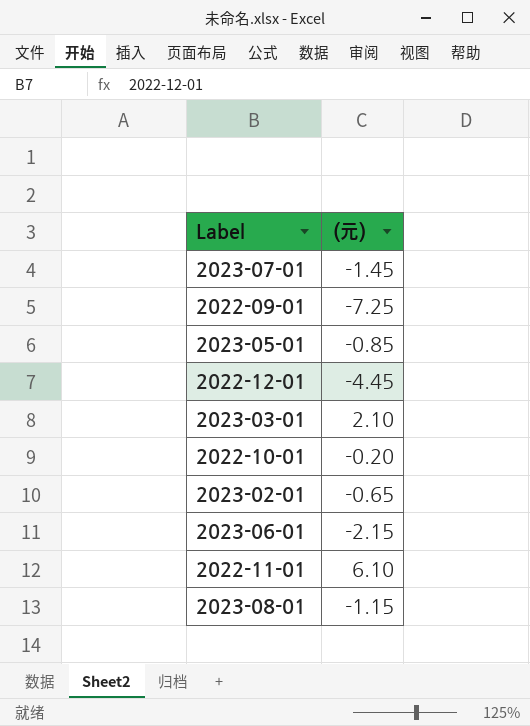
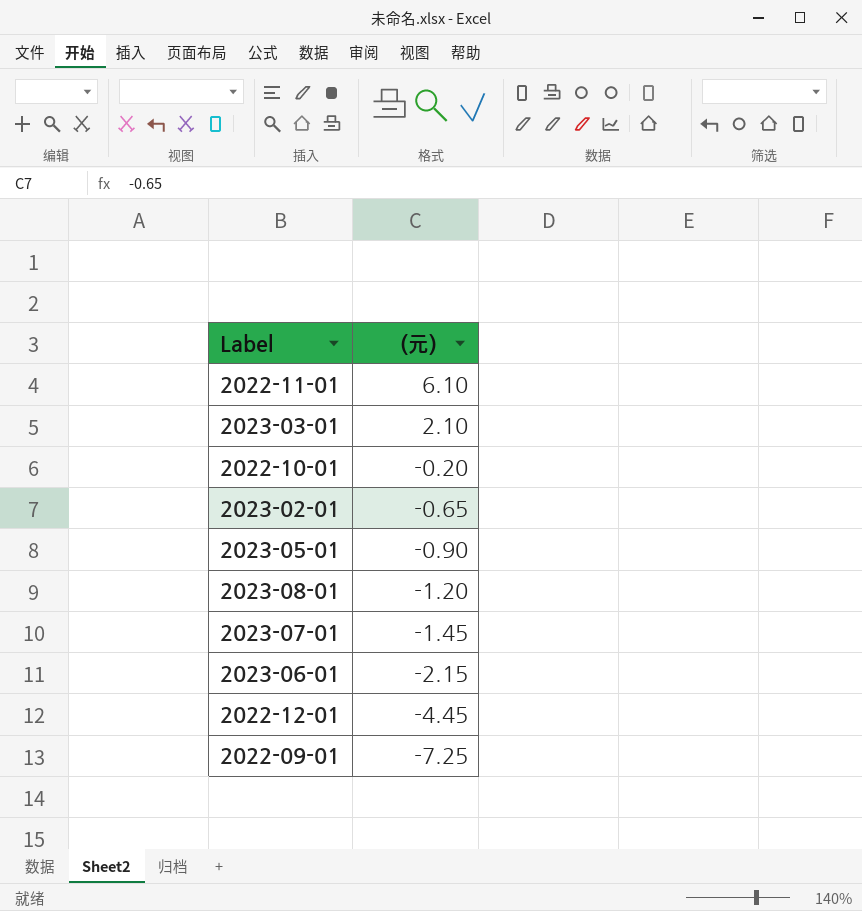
row order: none -> (元) descending
2023-05-01 | (元): -0.85 -> -0.90
2023-08-01 | (元): -1.15 -> -1.20

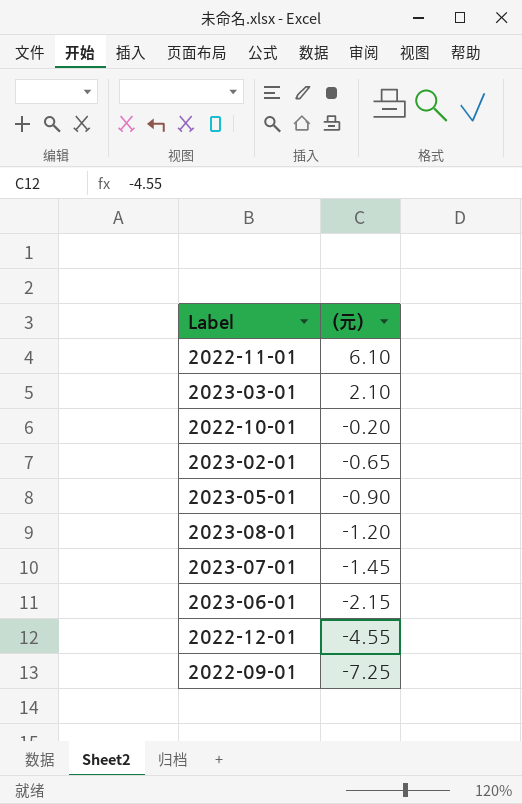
2022-12-01 | (元): -4.45 -> -4.55

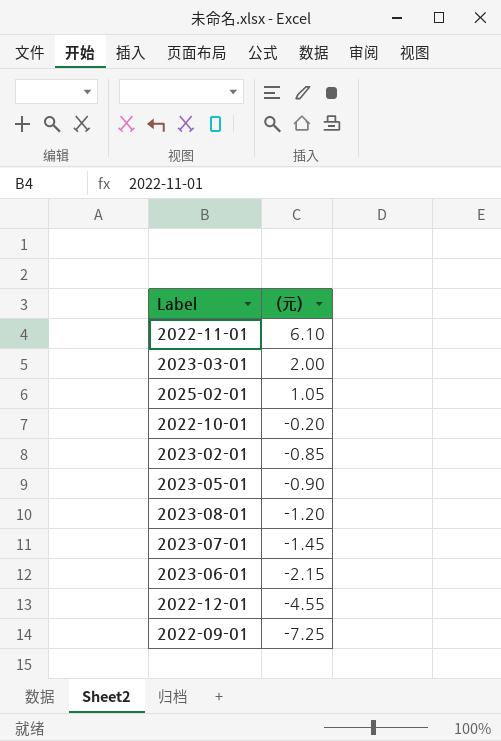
2023-03-01 | (元): 2.10 -> 2.00
row 2025-02-01: none -> 1.05
2023-02-01 | (元): -0.65 -> -0.85

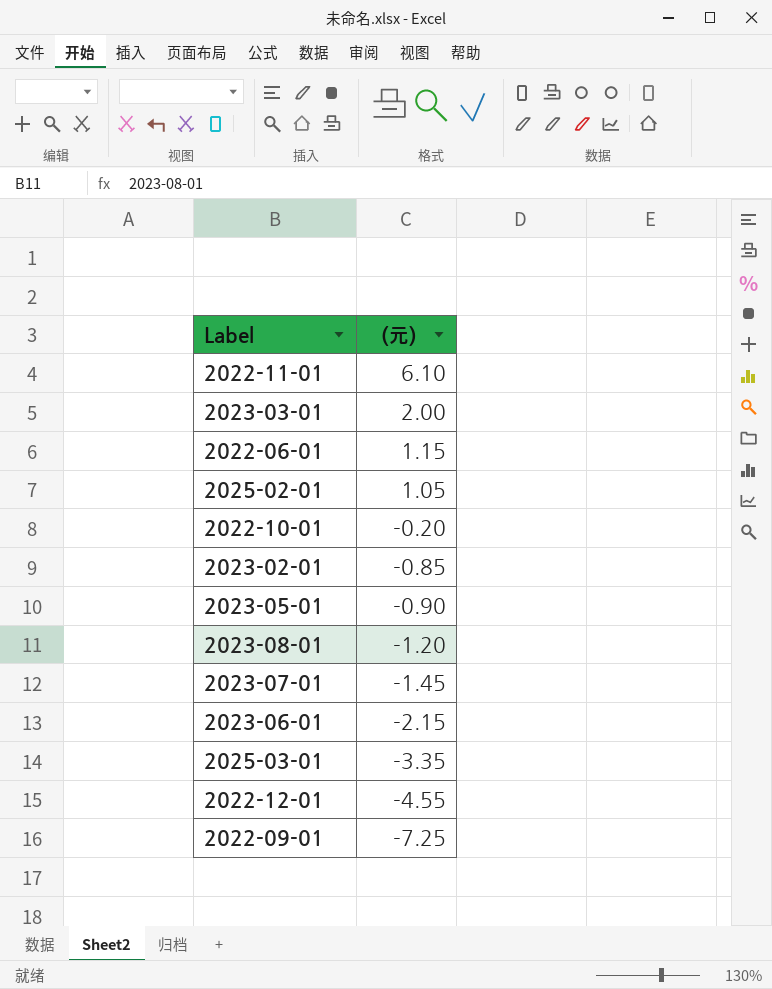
row 2022-06-01: none -> 1.15
row 2025-03-01: none -> -3.35

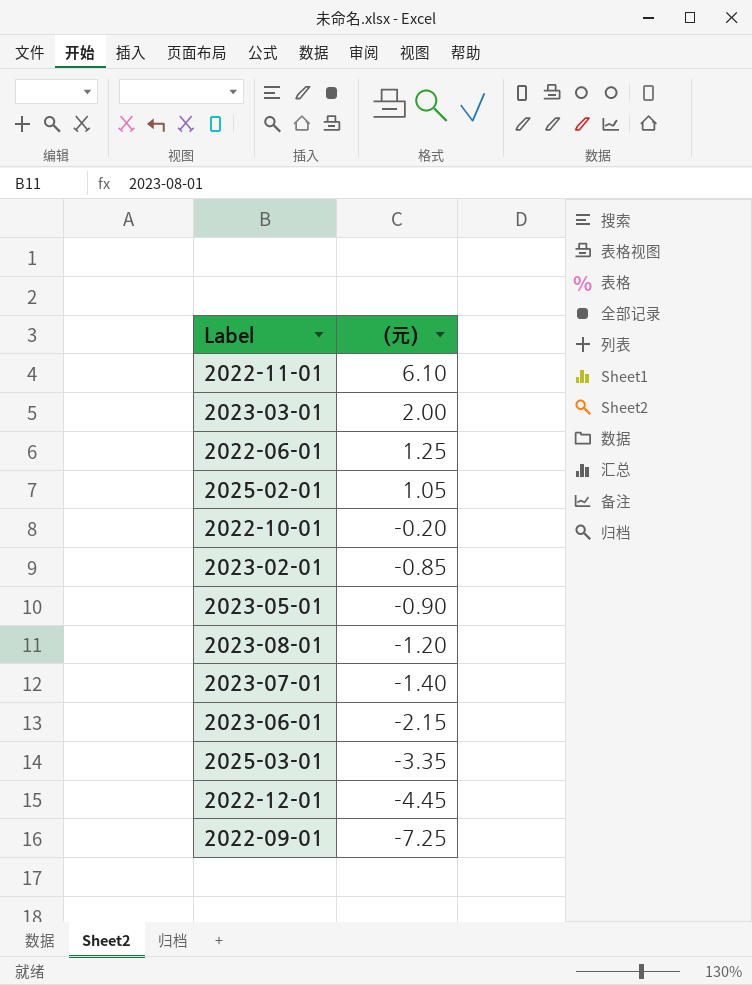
2022-06-01 | (元): 1.15 -> 1.25
2023-07-01 | (元): -1.45 -> -1.40
2022-12-01 | (元): -4.55 -> -4.45

